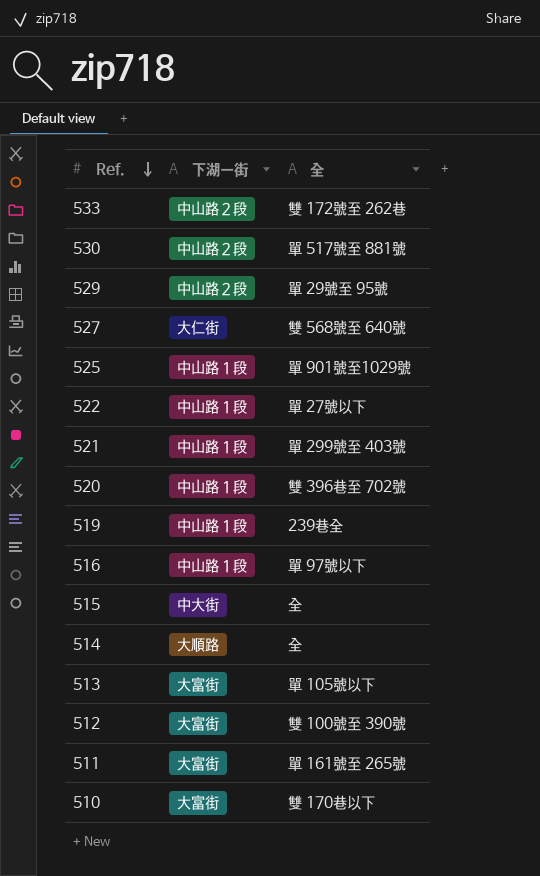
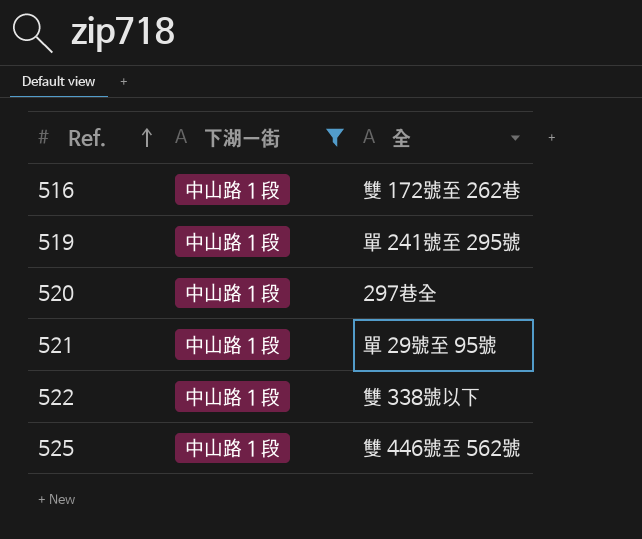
filter: none -> 下湖一街 = 中山路１段
row order: Ref. descending -> Ref. ascending
516 | 全: 單 97號以下 -> 雙 172號至 262巷
519 | 全: 239巷全 -> 單 241號至 295號
520 | 全: 雙 396巷至 702號 -> 297巷全
521 | 全: 單 299號至 403號 -> 單 29號至 95號
522 | 全: 單 27號以下 -> 雙 338號以下
525 | 全: 單 901號至1029號 -> 雙 446號至 562號

